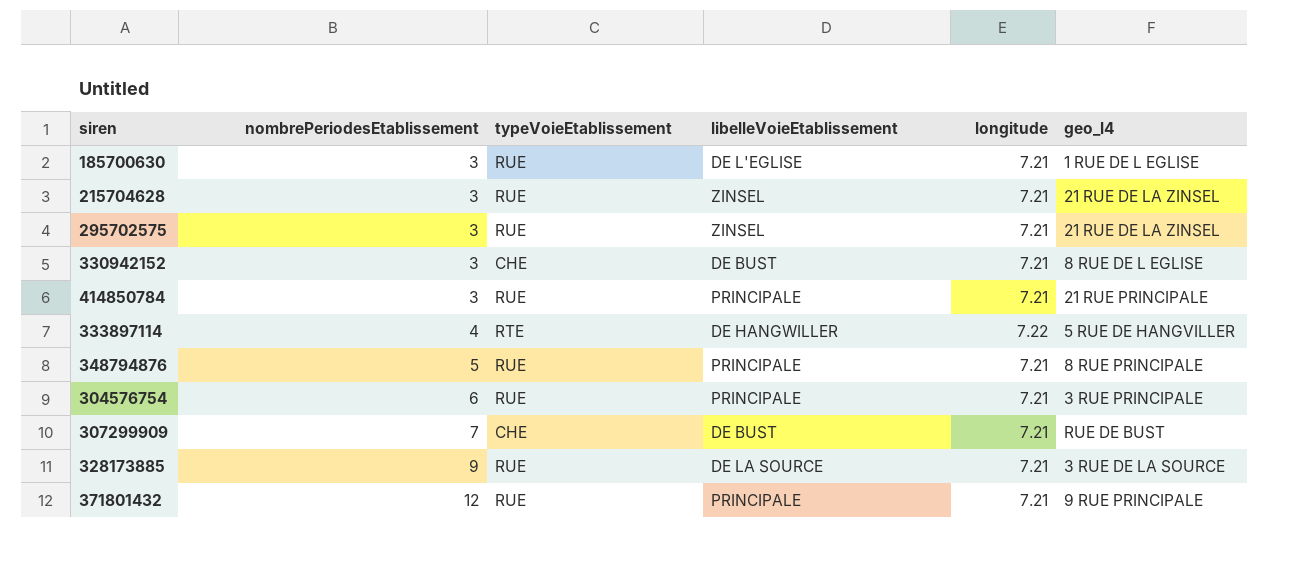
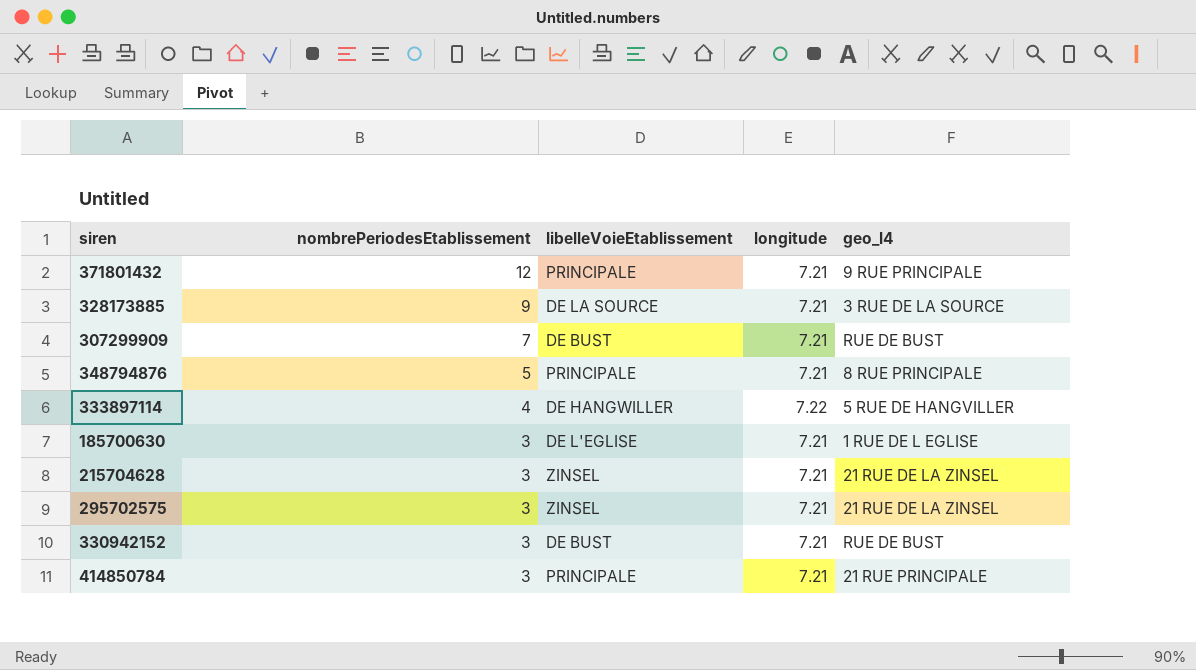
row order: nombrePeriodesEtablissement ascending -> nombrePeriodesEtablissement descending
column typeVoieEtablissement | position: 3 -> none
row 304576754: 6 | RUE | PRINCIPALE | 7.21 | 3 RUE PRINCIPALE -> none
330942152 | geo_l4: 8 RUE DE L EGLISE -> RUE DE BUST

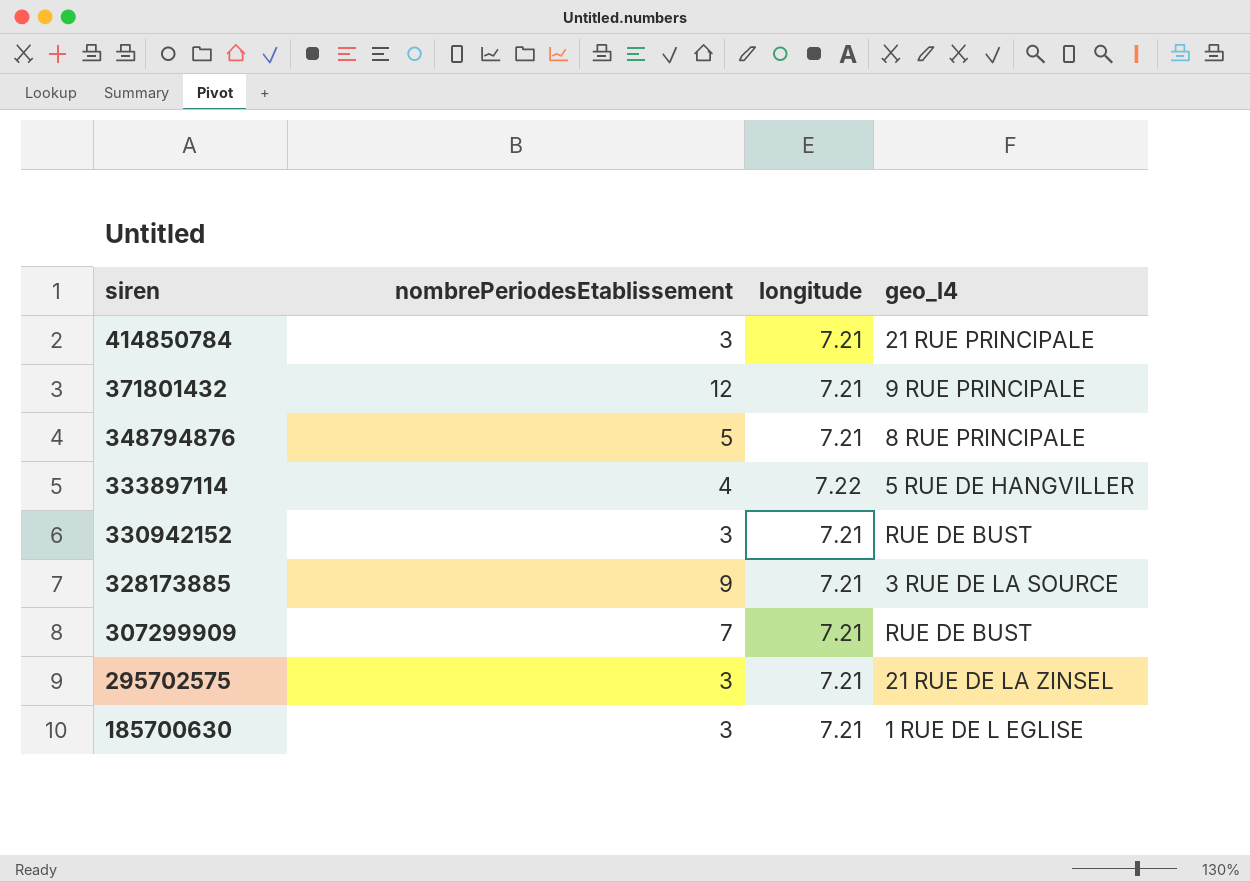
row order: nombrePeriodesEtablissement descending -> siren descending
column libelleVoieEtablissement | position: 3 -> none
row 215704628: 3 | ZINSEL | 7.21 | 21 RUE DE LA ZINSEL -> none

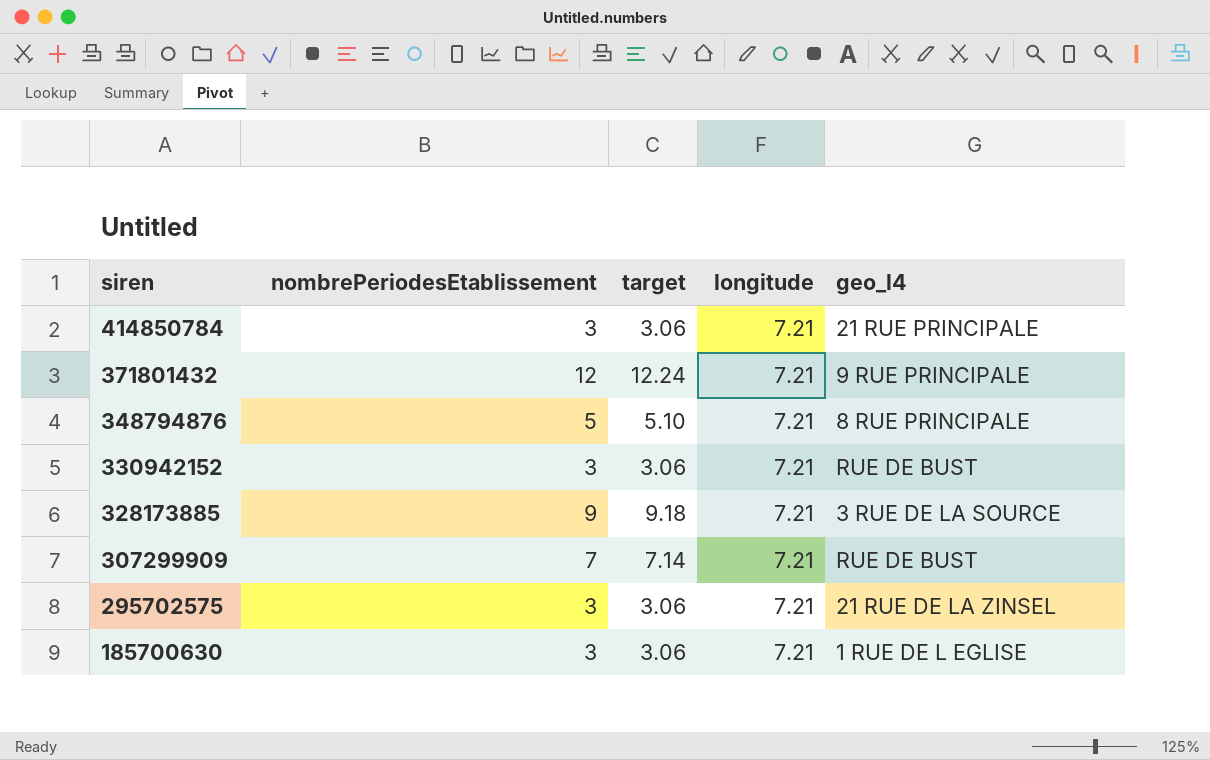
column target | formula: none -> [nombrePeriodesEtablissement] * 1.02
row 333897114: 4 | 7.22 | 5 RUE DE HANGVILLER -> none

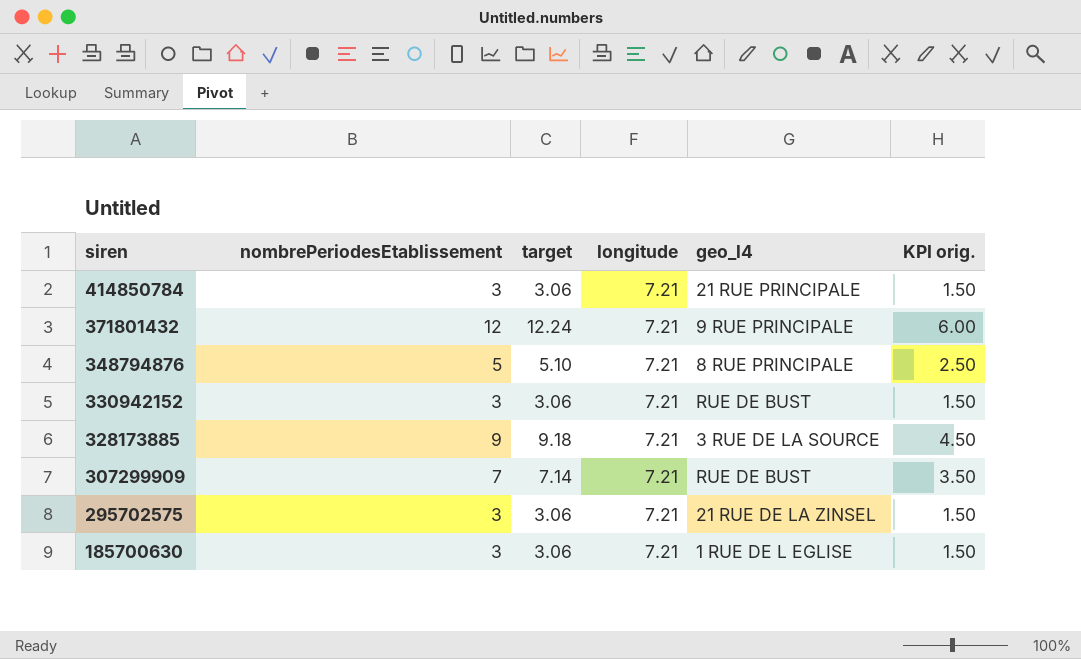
column KPI orig. | formula: none -> [nombrePeriodesEtablissement] * 0.5

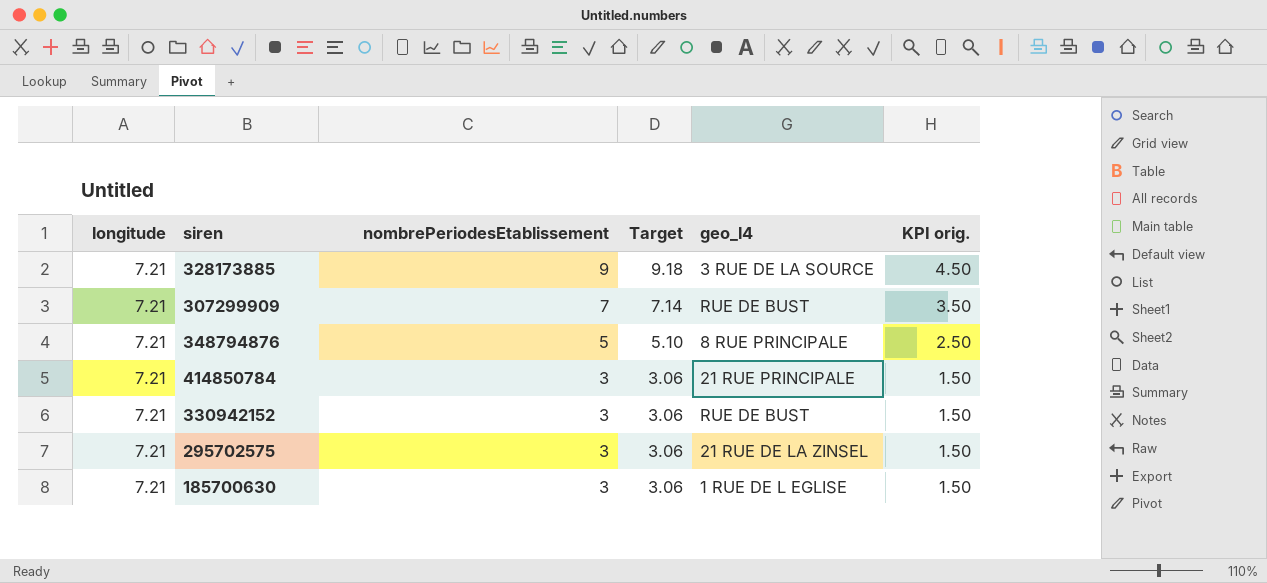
row order: siren descending -> nombrePeriodesEtablissement descending
column longitude | position: 4 -> 1
column name: target -> Target
row 371801432: 12 | 12.24 | 7.21 | 9 RUE PRINCIPALE | 6.00 -> none

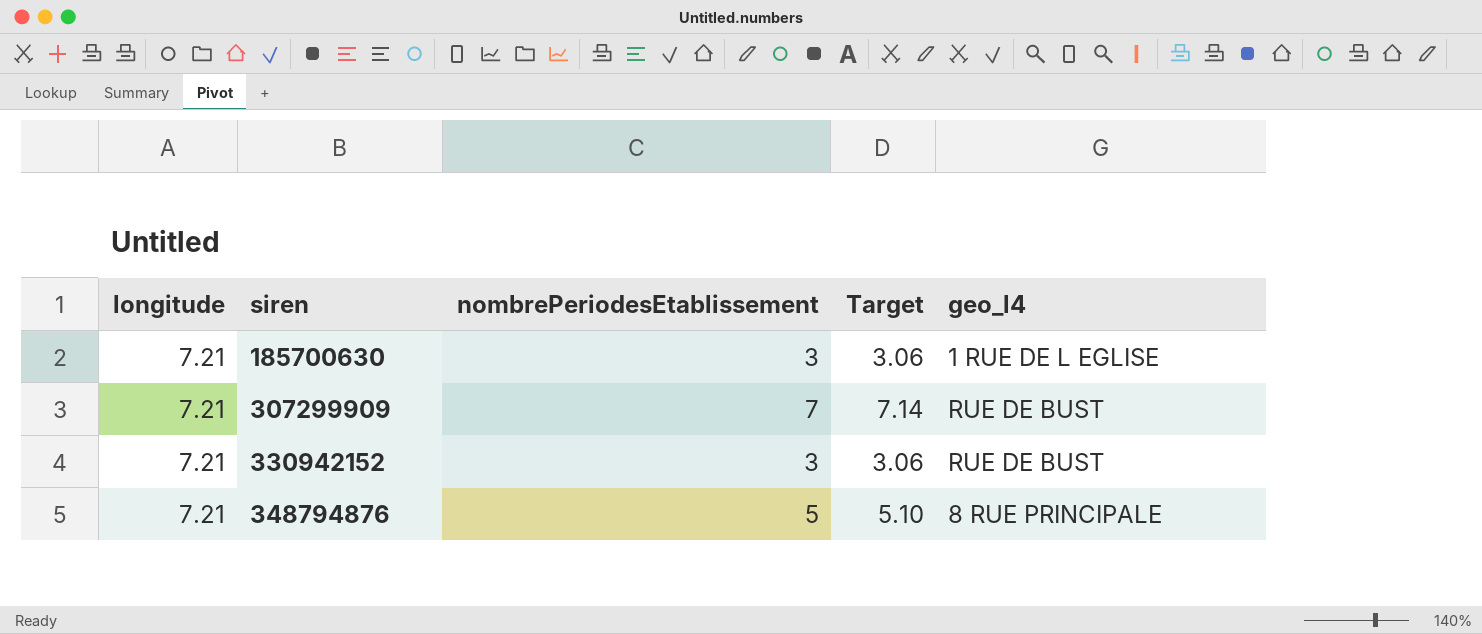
row order: nombrePeriodesEtablissement descending -> siren ascending
column KPI orig. | formula: [nombrePeriodesEtablissement] * 0.5 -> none
row 328173885: 7.21 | 9 | 9.18 | 3 RUE DE LA SOURCE | 4.50 -> none
row 414850784: 7.21 | 3 | 3.06 | 21 RUE PRINCIPALE | 1.50 -> none
row 295702575: 7.21 | 3 | 3.06 | 21 RUE DE LA ZINSEL | 1.50 -> none

